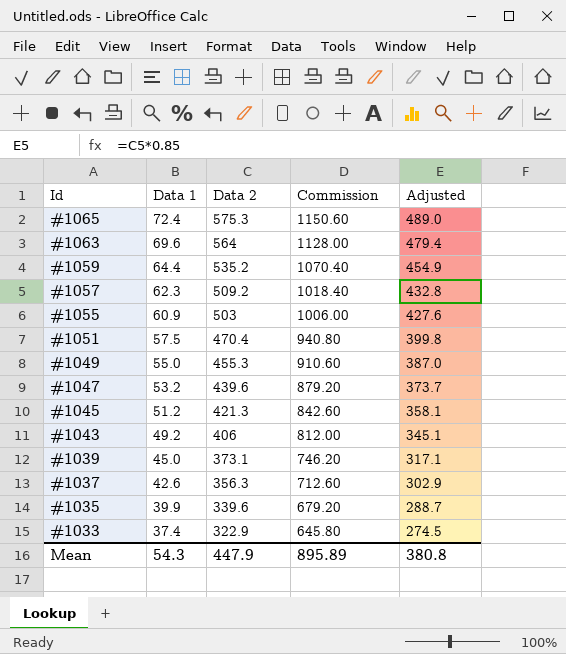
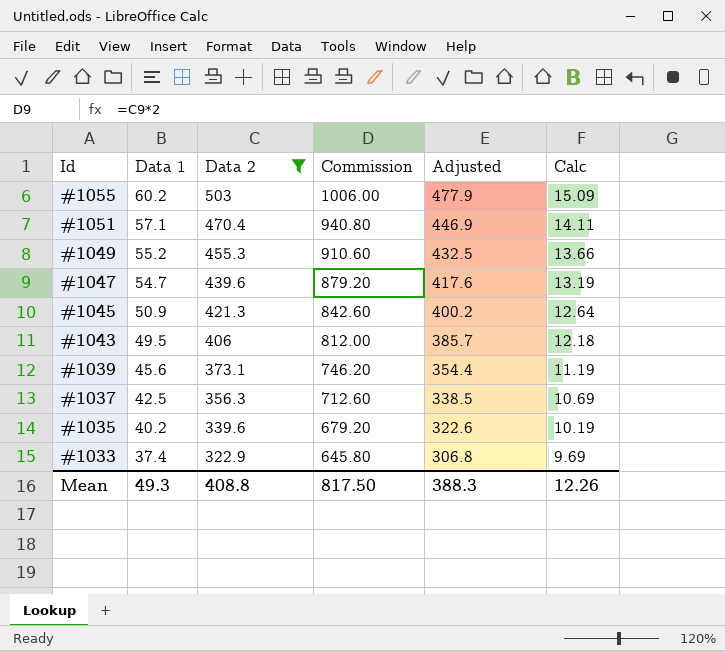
filter: none -> Data 2 <= 503
column Adjusted | formula: [Data 2] * 0.85 -> [Data 2] * 0.95
column Calc | formula: none -> [Data 2] * 0.03
#1055 | Data 1: 60.9 -> 60.2
#1051 | Data 1: 57.5 -> 57.1
#1049 | Data 1: 55.0 -> 55.2
#1047 | Data 1: 53.2 -> 54.7
#1045 | Data 1: 51.2 -> 50.9
#1043 | Data 1: 49.2 -> 49.5
#1039 | Data 1: 45.0 -> 45.6
#1037 | Data 1: 42.6 -> 42.5
#1035 | Data 1: 39.9 -> 40.2
Mean | Data 1: 54.3 -> 49.3
Mean | Data 2: 447.9 -> 408.8
Mean | Commission: 895.89 -> 817.50
Mean | Adjusted: 380.8 -> 388.3

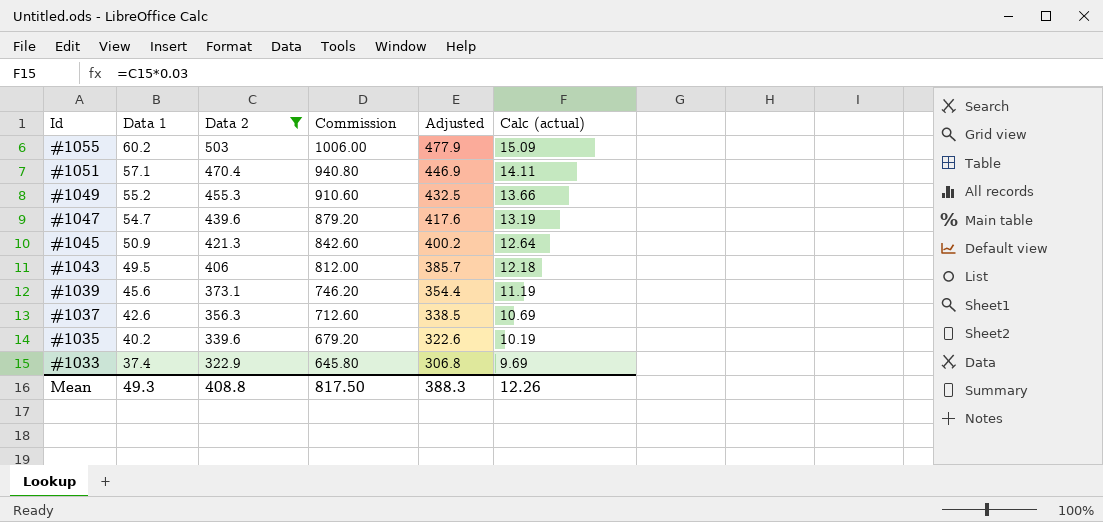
column name: Calc -> Calc (actual)
#1037 | Data 1: 42.5 -> 42.6

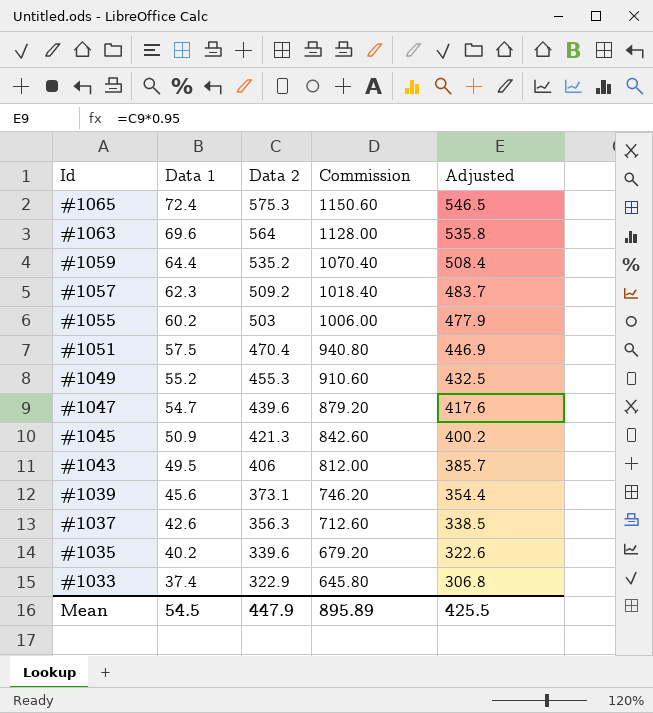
filter: Data 2 <= 503 -> none
column Calc (actual) | formula: [Data 2] * 0.03 -> none
#1051 | Data 1: 57.1 -> 57.5
Mean | Data 1: 49.3 -> 54.5
Mean | Data 2: 408.8 -> 447.9
Mean | Commission: 817.50 -> 895.89
Mean | Adjusted: 388.3 -> 425.5

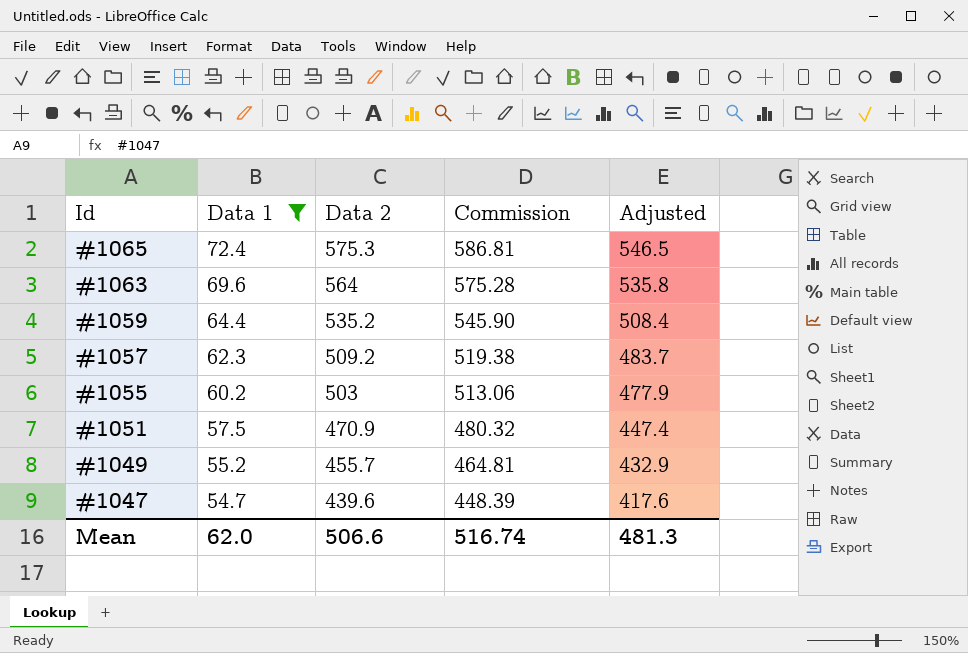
filter: none -> Data 1 >= 54.7
column Commission | formula: [Data 2] * 2 -> [Data 2] * 1.02
#1051 | Data 2: 470.4 -> 470.9
#1051 | Adjusted: 446.9 -> 447.4
#1049 | Data 2: 455.3 -> 455.7
#1049 | Adjusted: 432.5 -> 432.9
Mean | Data 1: 54.5 -> 62.0
Mean | Data 2: 447.9 -> 506.6
Mean | Commission: 895.89 -> 516.74
Mean | Adjusted: 425.5 -> 481.3

